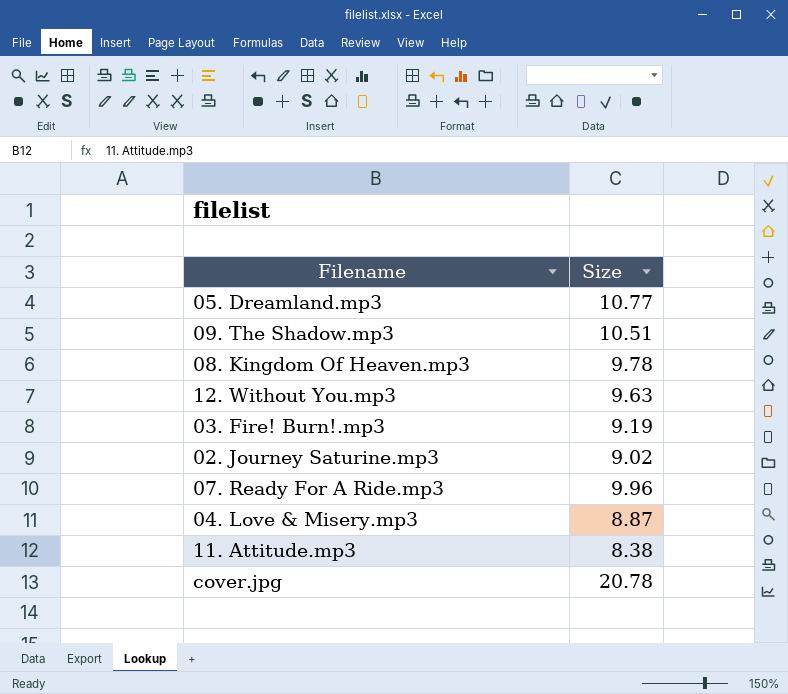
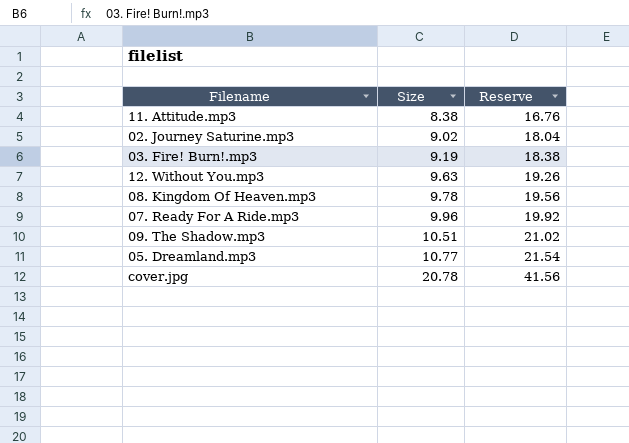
row order: none -> Size ascending
column Reserve | formula: none -> [Size] * 2
row 04. Love & Misery.mp3: 8.87 -> none

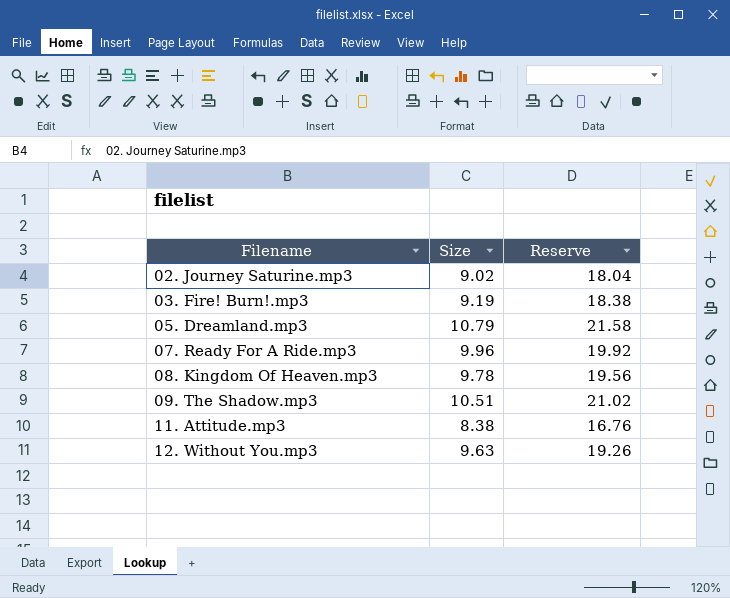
row order: Size ascending -> Filename ascending
row cover.jpg: 20.78 | 41.56 -> none
05. Dreamland.mp3 | Size: 10.77 -> 10.79
05. Dreamland.mp3 | Reserve: 21.54 -> 21.58

